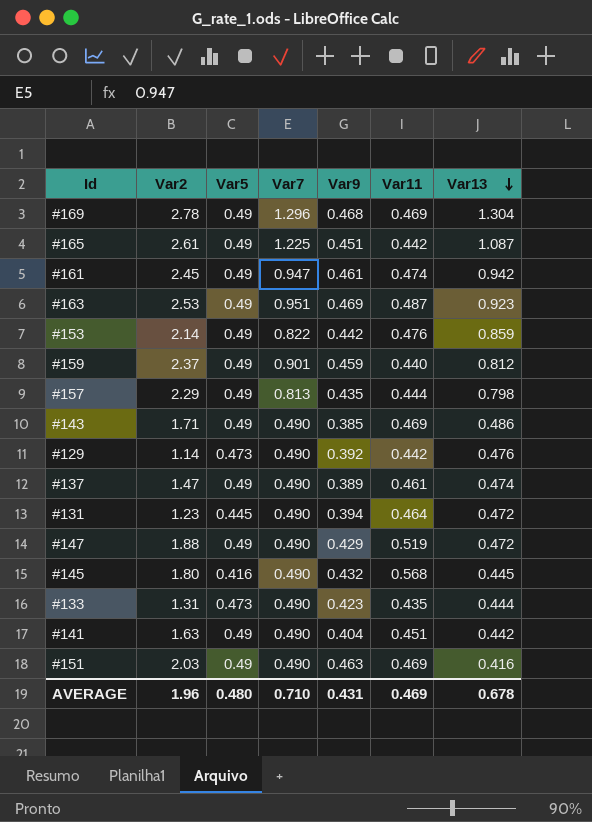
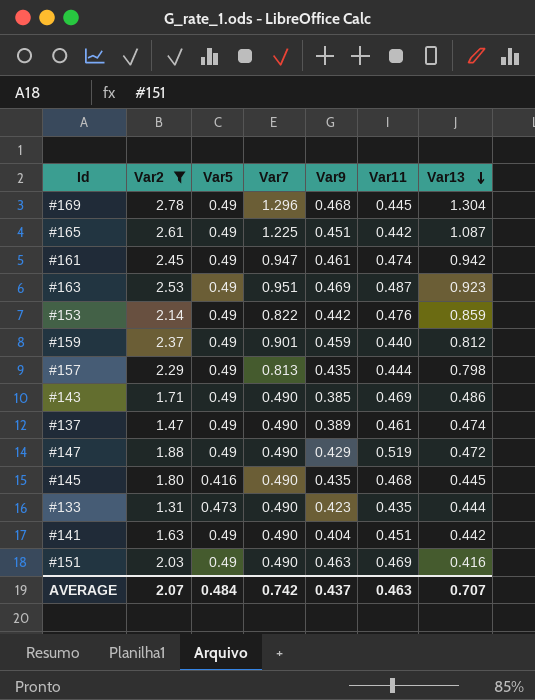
filter: none -> Var2 >= 1.31
#169 | Var11: 0.469 -> 0.445
#145 | Var9: 0.432 -> 0.435
#145 | Var11: 0.568 -> 0.468
AVERAGE | Var2: 1.96 -> 2.07
AVERAGE | Var5: 0.480 -> 0.484
AVERAGE | Var7: 0.710 -> 0.742
AVERAGE | Var9: 0.431 -> 0.437
AVERAGE | Var11: 0.469 -> 0.463
AVERAGE | Var13: 0.678 -> 0.707

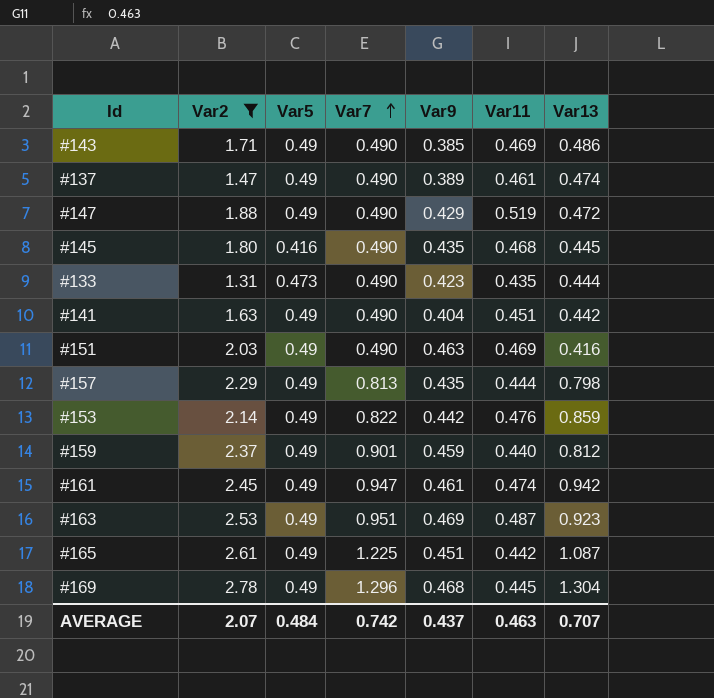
row order: Var13 descending -> Var7 ascending

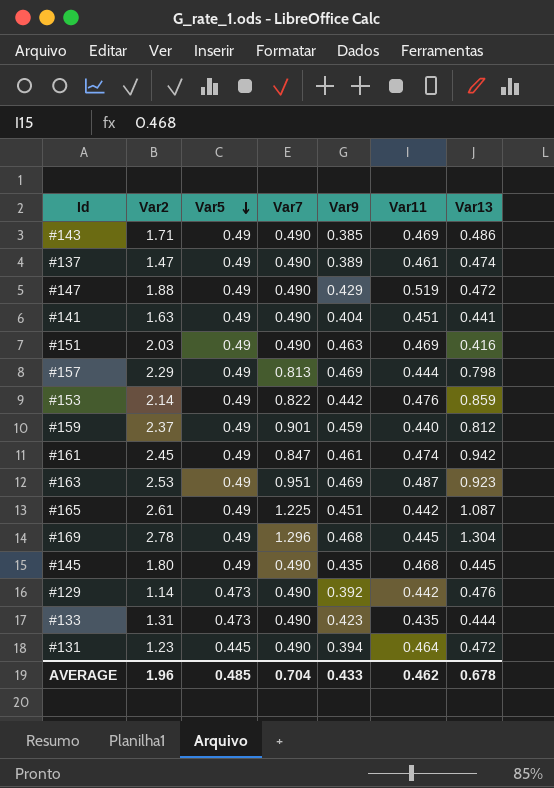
filter: Var2 >= 1.31 -> none
row order: Var7 ascending -> Var5 descending
#141 | Var13: 0.442 -> 0.441
#157 | Var9: 0.435 -> 0.469
#161 | Var7: 0.947 -> 0.847
#145 | Var5: 0.416 -> 0.49
AVERAGE | Var2: 2.07 -> 1.96
AVERAGE | Var5: 0.484 -> 0.485
AVERAGE | Var7: 0.742 -> 0.704
AVERAGE | Var9: 0.437 -> 0.433
AVERAGE | Var11: 0.463 -> 0.462
AVERAGE | Var13: 0.707 -> 0.678

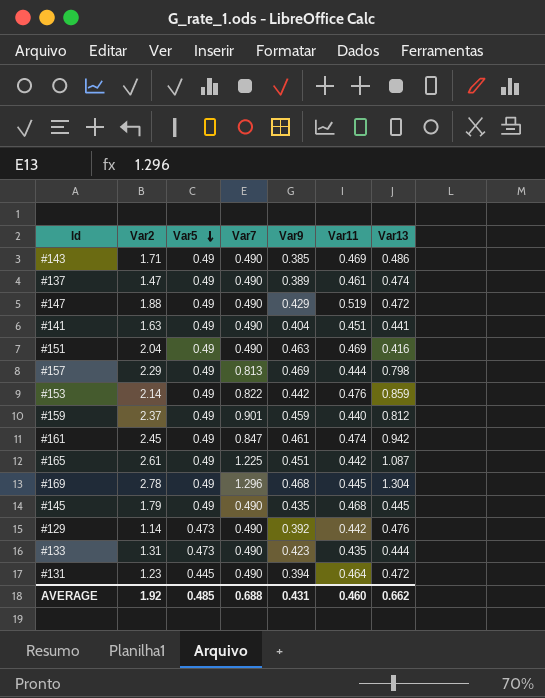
row #163: 2.53 | 0.49 | 0.951 | 0.469 | 0.487 | 0.923 -> none
#151 | Var2: 2.03 -> 2.04
#145 | Var2: 1.80 -> 1.79
AVERAGE | Var2: 1.96 -> 1.92
AVERAGE | Var7: 0.704 -> 0.688
AVERAGE | Var9: 0.433 -> 0.431
AVERAGE | Var11: 0.462 -> 0.460
AVERAGE | Var13: 0.678 -> 0.662

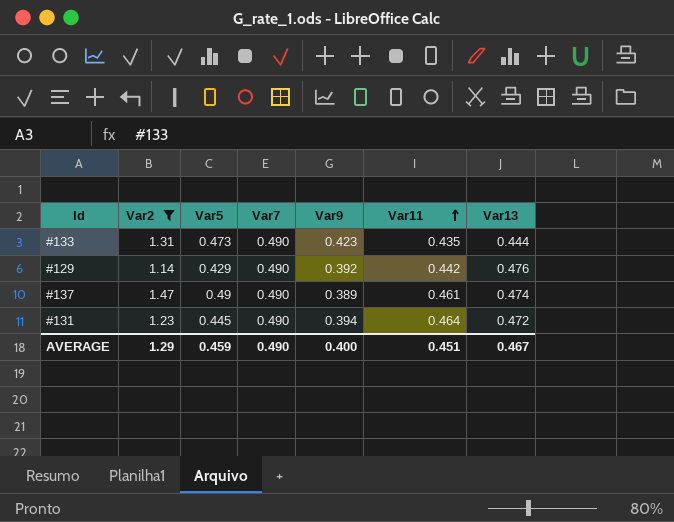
filter: none -> Var2 <= 1.47
row order: Var5 descending -> Var11 ascending
#129 | Var5: 0.473 -> 0.429
AVERAGE | Var2: 1.92 -> 1.29
AVERAGE | Var5: 0.485 -> 0.459
AVERAGE | Var7: 0.688 -> 0.490
AVERAGE | Var9: 0.431 -> 0.400
AVERAGE | Var11: 0.460 -> 0.451
AVERAGE | Var13: 0.662 -> 0.467

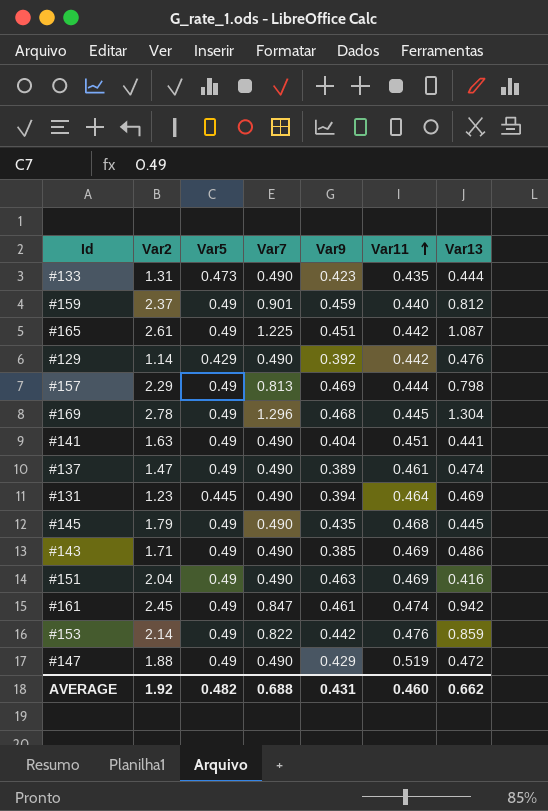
filter: Var2 <= 1.47 -> none
#131 | Var13: 0.472 -> 0.469
AVERAGE | Var2: 1.29 -> 1.92
AVERAGE | Var5: 0.459 -> 0.482
AVERAGE | Var7: 0.490 -> 0.688
AVERAGE | Var9: 0.400 -> 0.431
AVERAGE | Var11: 0.451 -> 0.460
AVERAGE | Var13: 0.467 -> 0.662

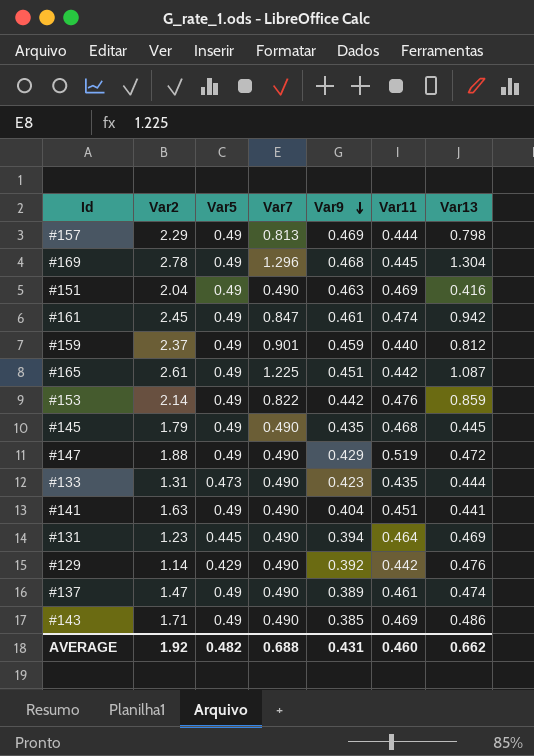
row order: Var11 ascending -> Var9 descending

